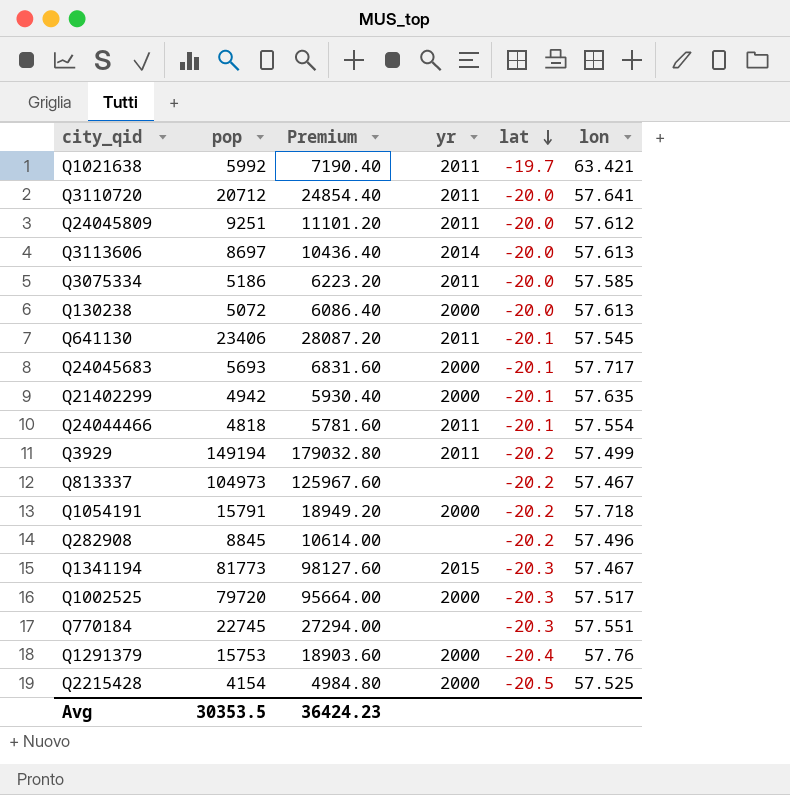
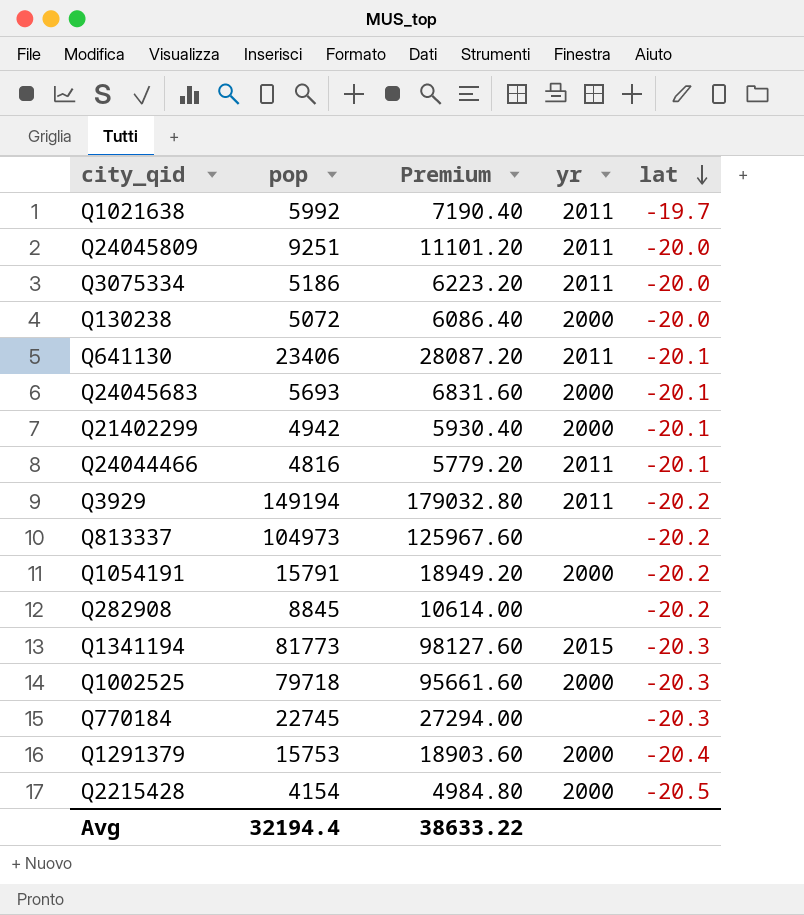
column lon | position: 6 -> none
row Q3110720: 20712 | 24854.40 | 2011 | -20.0 | 57.641 -> none
row Q3113606: 8697 | 10436.40 | 2014 | -20.0 | 57.613 -> none
Q24044466 | pop: 4818 -> 4816
Q24044466 | Premium: 5781.60 -> 5779.20
Q1002525 | pop: 79720 -> 79718
Q1002525 | Premium: 95664.00 -> 95661.60
Avg | pop: 30353.5 -> 32194.4
Avg | Premium: 36424.23 -> 38633.22

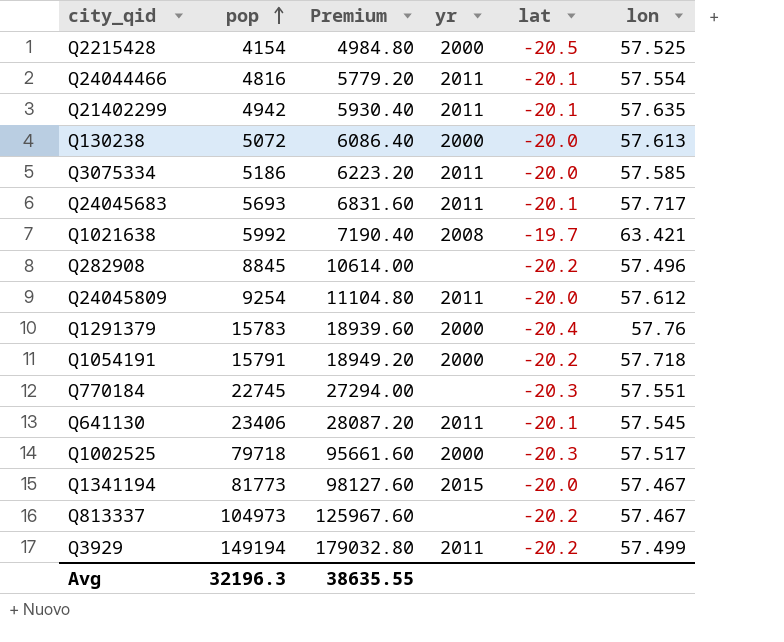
row order: lat descending -> pop ascending
column lon | position: none -> 6
Q21402299 | yr: 2000 -> 2011
Q24045683 | yr: 2000 -> 2011
Q1021638 | yr: 2011 -> 2008
Q24045809 | pop: 9251 -> 9254
Q24045809 | Premium: 11101.20 -> 11104.80
Q1291379 | pop: 15753 -> 15783
Q1291379 | Premium: 18903.60 -> 18939.60
Q1341194 | lat: -20.3 -> -20.0
Avg | pop: 32194.4 -> 32196.3
Avg | Premium: 38633.22 -> 38635.55

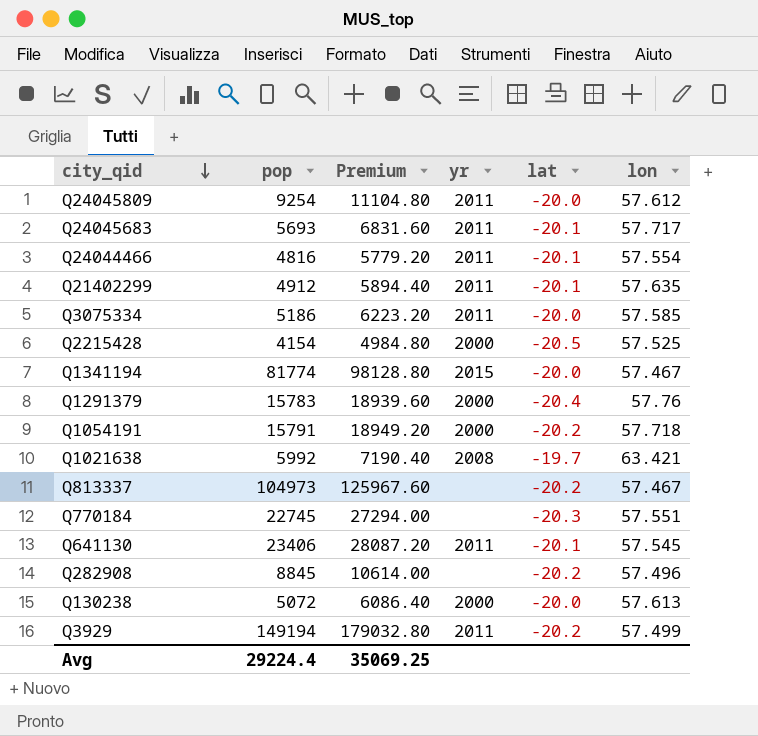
row order: pop ascending -> city_qid descending
row Q1002525: 79718 | 95661.60 | 2000 | -20.3 | 57.517 -> none
Q21402299 | pop: 4942 -> 4912
Q21402299 | Premium: 5930.40 -> 5894.40
Q1341194 | pop: 81773 -> 81774
Q1341194 | Premium: 98127.60 -> 98128.80
Avg | pop: 32196.3 -> 29224.4
Avg | Premium: 38635.55 -> 35069.25

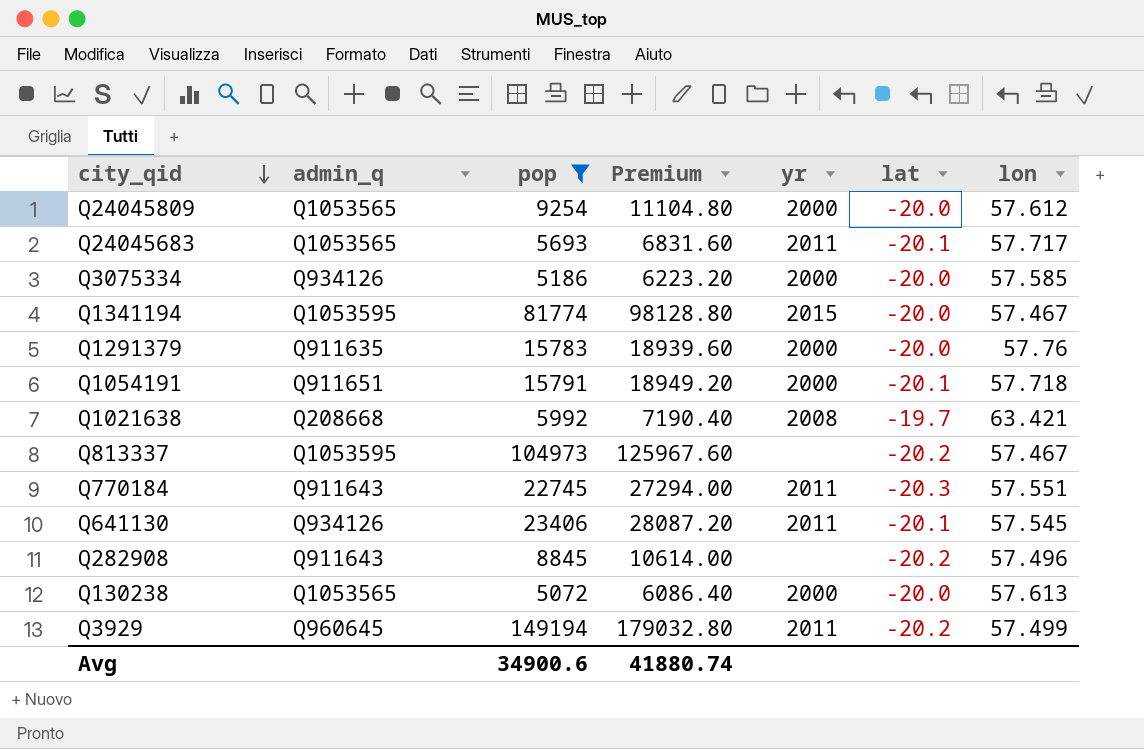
filter: none -> pop >= 5072
column admin_q | position: none -> 2
Q24045809 | yr: 2011 -> 2000
Q3075334 | yr: 2011 -> 2000
Q1291379 | lat: -20.4 -> -20.0
Q1054191 | lat: -20.2 -> -20.1
Q770184 | yr: none -> 2011
Avg | pop: 29224.4 -> 34900.6
Avg | Premium: 35069.25 -> 41880.74

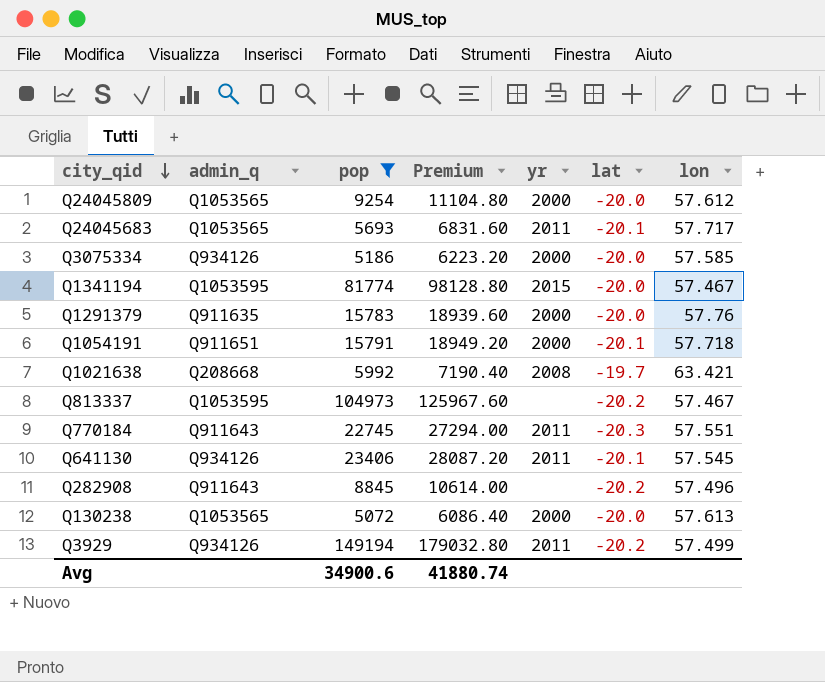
Q3929 | admin_q: Q960645 -> Q934126

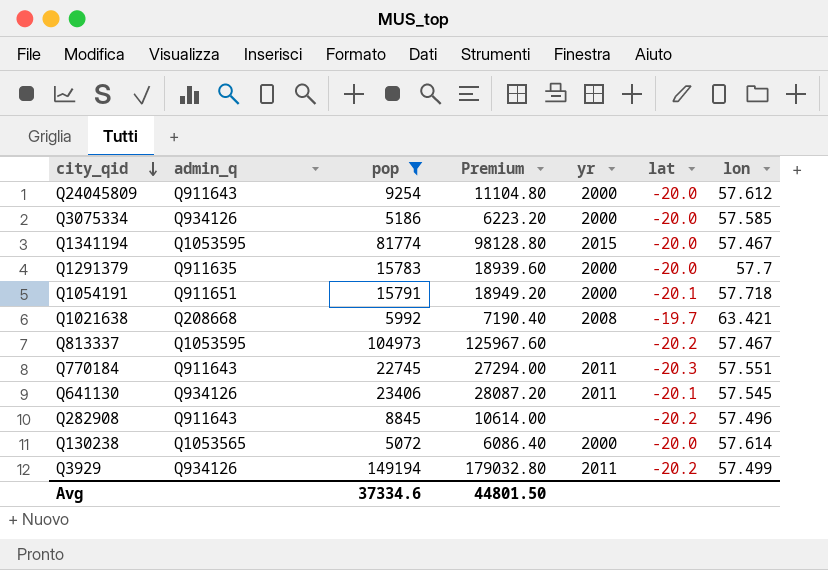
row Q24045683: Q1053565 | 5693 | 6831.60 | 2011 | -20.1 | 57.717 -> none
Q24045809 | admin_q: Q1053565 -> Q911643
Q1291379 | lon: 57.76 -> 57.7
Q130238 | lon: 57.613 -> 57.614
Avg | pop: 34900.6 -> 37334.6
Avg | Premium: 41880.74 -> 44801.50

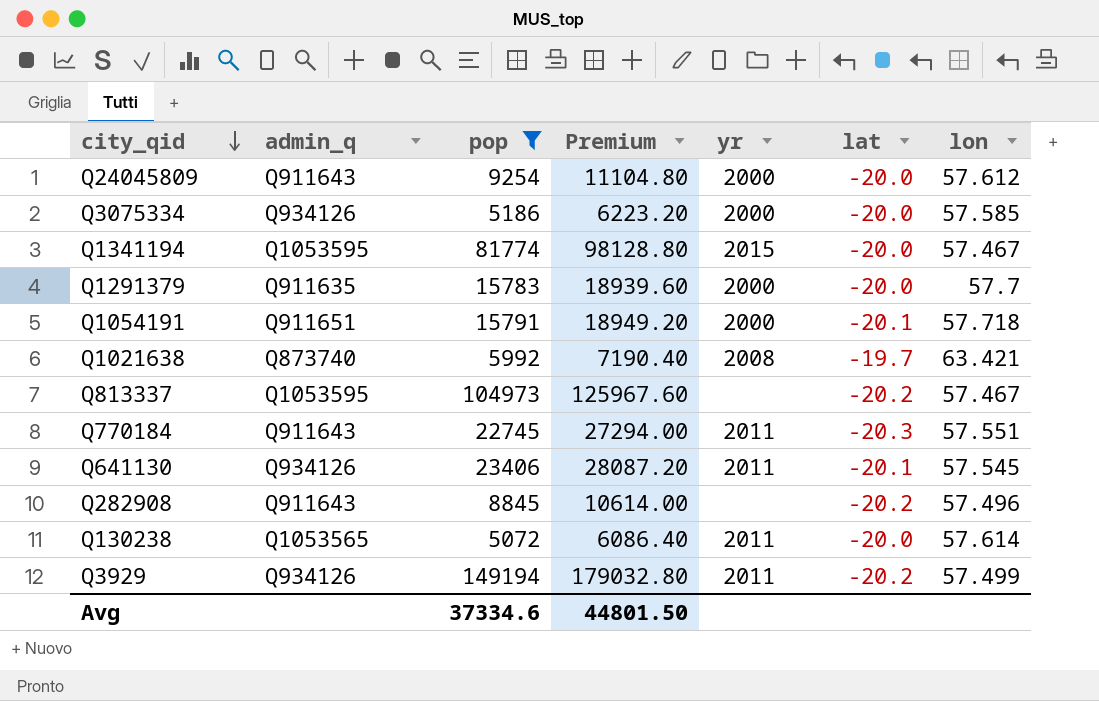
Q1021638 | admin_q: Q208668 -> Q873740
Q130238 | yr: 2000 -> 2011

